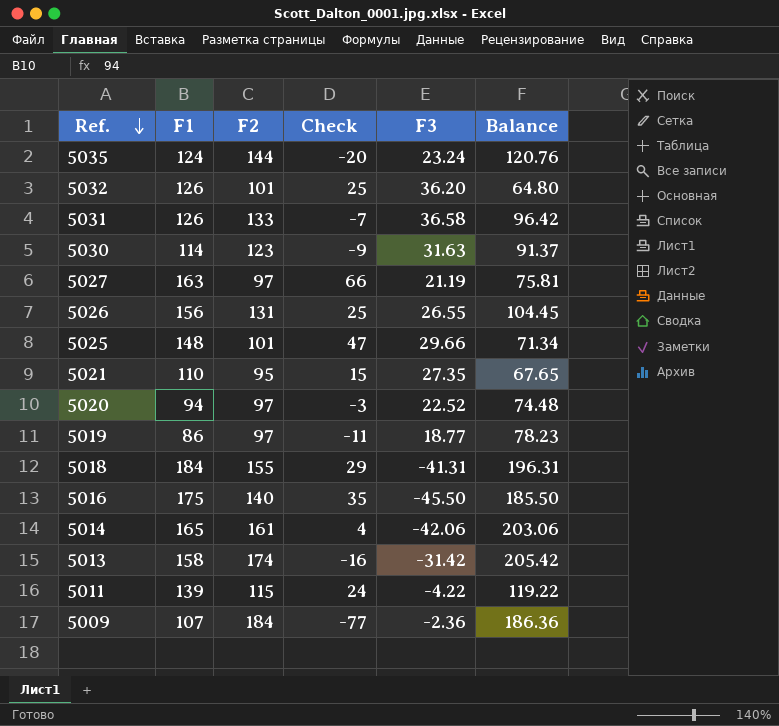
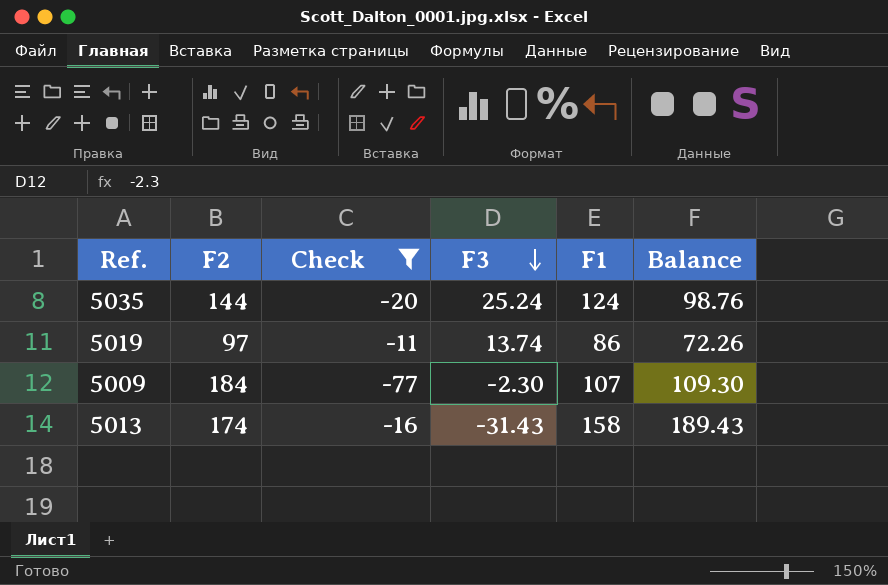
filter: none -> Check <= -11
row order: Ref. descending -> F3 descending
column F1 | position: 2 -> 5
column Balance | formula: [F2] - [F3] -> [F1] - [F3]
5035 | F3: 23.24 -> 25.24
5019 | F3: 18.77 -> 13.74
5009 | F3: -2.36 -> -2.30
5013 | F3: -31.42 -> -31.43

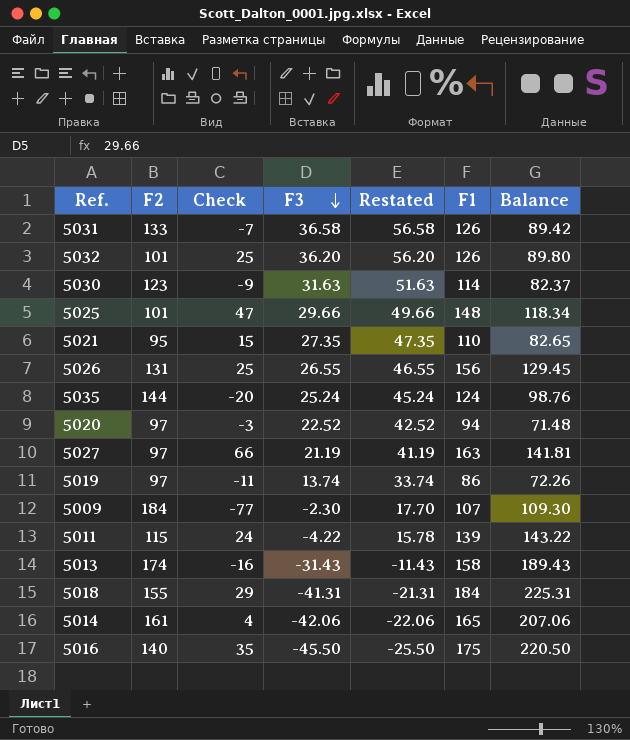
filter: Check <= -11 -> none
column Restated | formula: none -> [F3] + 20

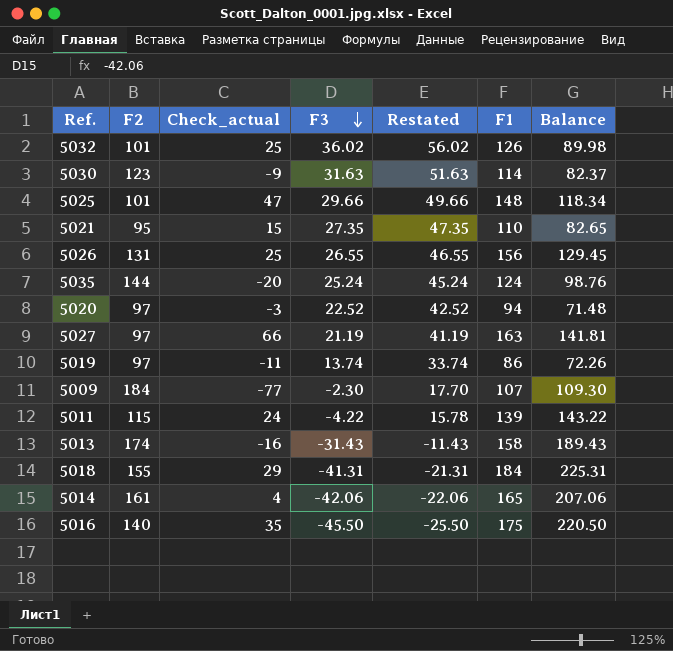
column name: Check -> Check_actual
row 5031: 133 | -7 | 36.58 | 56.58 | 126 | 89.42 -> none
5032 | F3: 36.20 -> 36.02
5032 | Restated: 56.20 -> 56.02
5032 | Balance: 89.80 -> 89.98

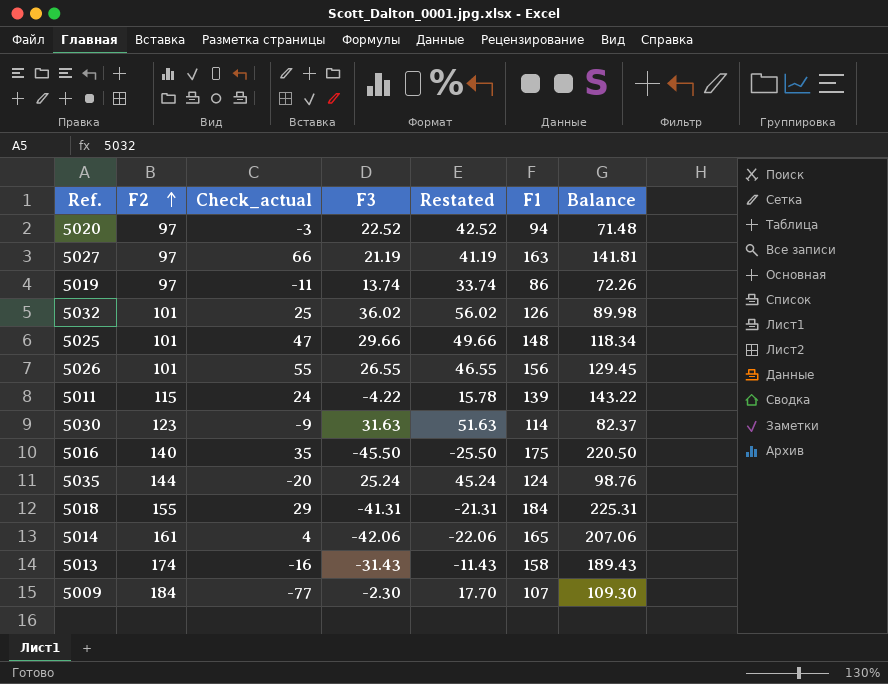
row order: F3 descending -> F2 ascending
row 5021: 95 | 15 | 27.35 | 47.35 | 110 | 82.65 -> none
5026 | F2: 131 -> 101
5026 | Check_actual: 25 -> 55

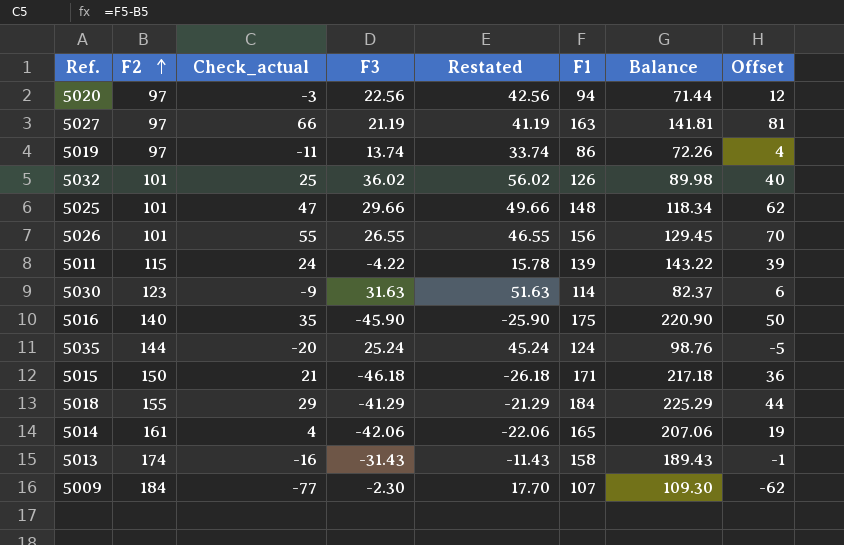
column Offset | formula: none -> [Check_actual] + 15
5020 | F3: 22.52 -> 22.56
5020 | Restated: 42.52 -> 42.56
5020 | Balance: 71.48 -> 71.44
5016 | F3: -45.50 -> -45.90
5016 | Restated: -25.50 -> -25.90
5016 | Balance: 220.50 -> 220.90
row 5015: none -> 150 | 21 | -46.18 | -26.18 | 171 | 217.18 | 36
5018 | F3: -41.31 -> -41.29
5018 | Restated: -21.31 -> -21.29
5018 | Balance: 225.31 -> 225.29

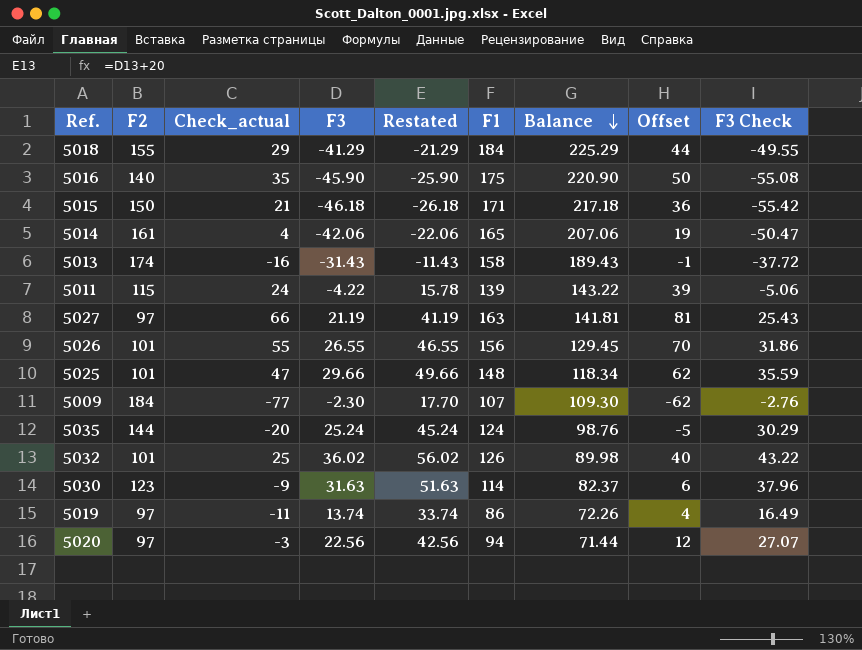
row order: F2 ascending -> Balance descending
column F3 Check | formula: none -> [F3] * 1.2

